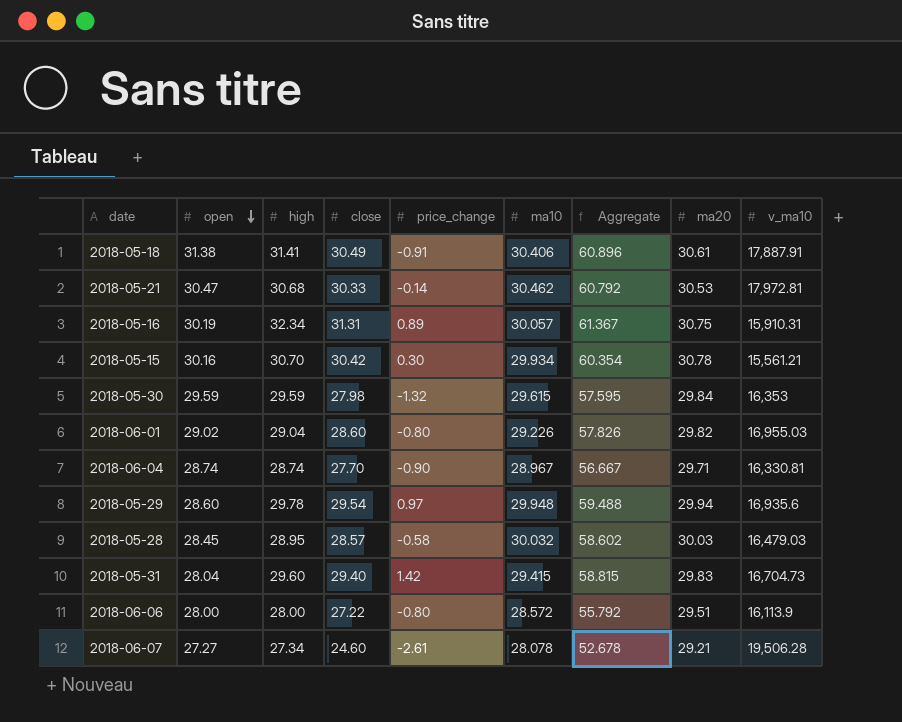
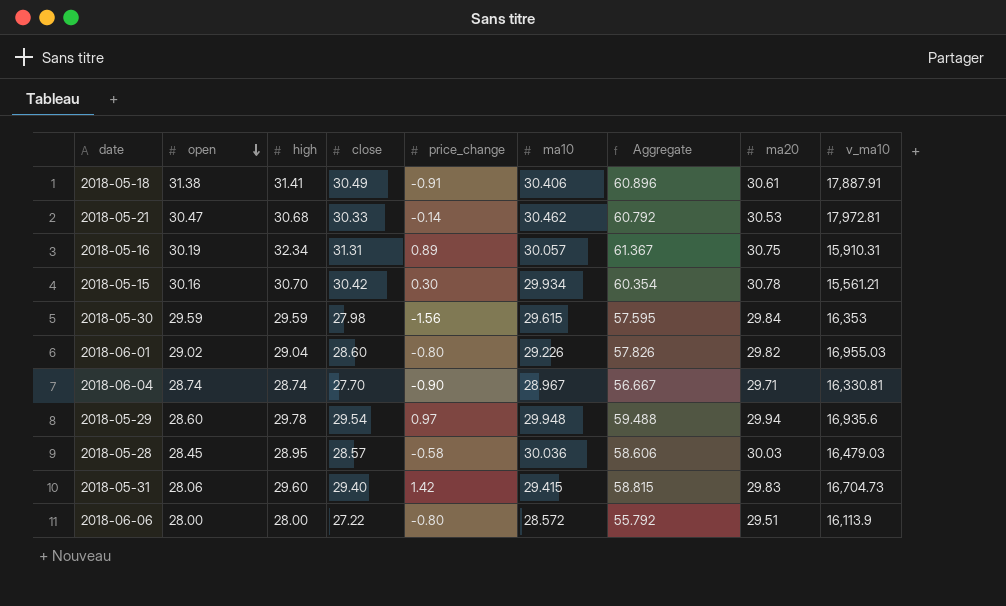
row 2018-06-07: 27.27 | 27.34 | 24.60 | -2.61 | 28.078 | 52.678 | 29.21 | 19,506.28 -> none
2018-05-30 | price_change: -1.32 -> -1.56
2018-05-28 | ma10: 30.032 -> 30.036
2018-05-28 | Aggregate: 58.602 -> 58.606
2018-05-31 | open: 28.04 -> 28.06

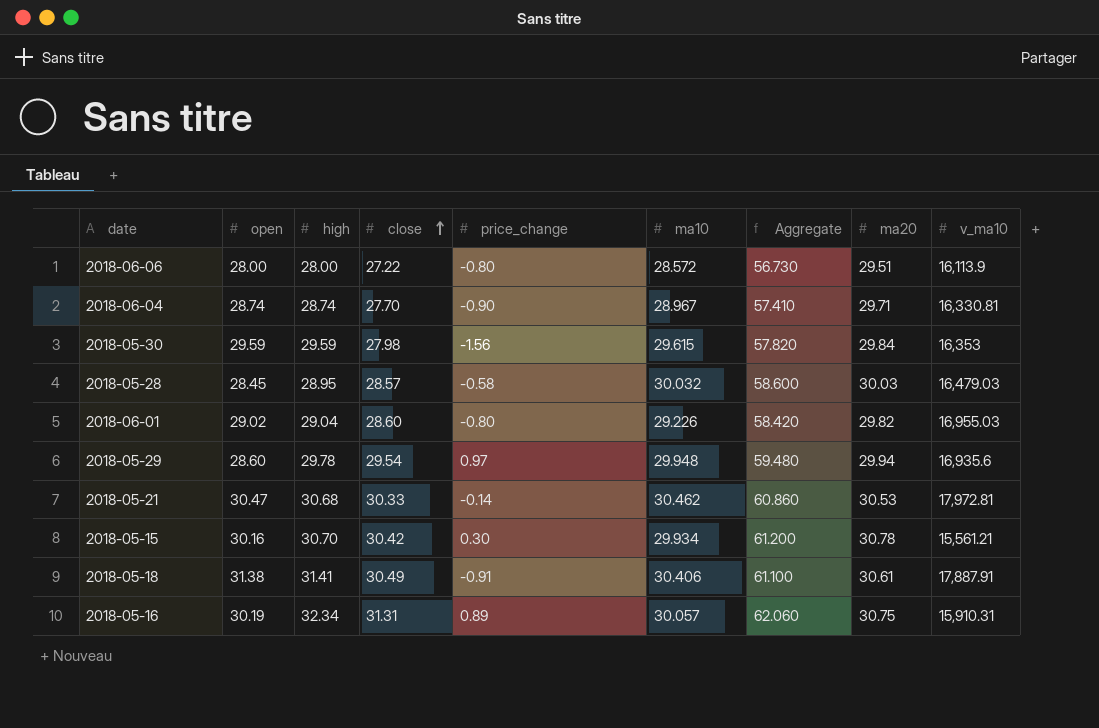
row order: open descending -> close ascending
column Aggregate | formula: [close] + [ma10] -> [close] + [ma20]
row 2018-05-31: 28.06 | 29.60 | 29.40 | 1.42 | 29.415 | 58.815 | 29.83 | 16,704.73 -> none
2018-05-28 | ma10: 30.036 -> 30.032

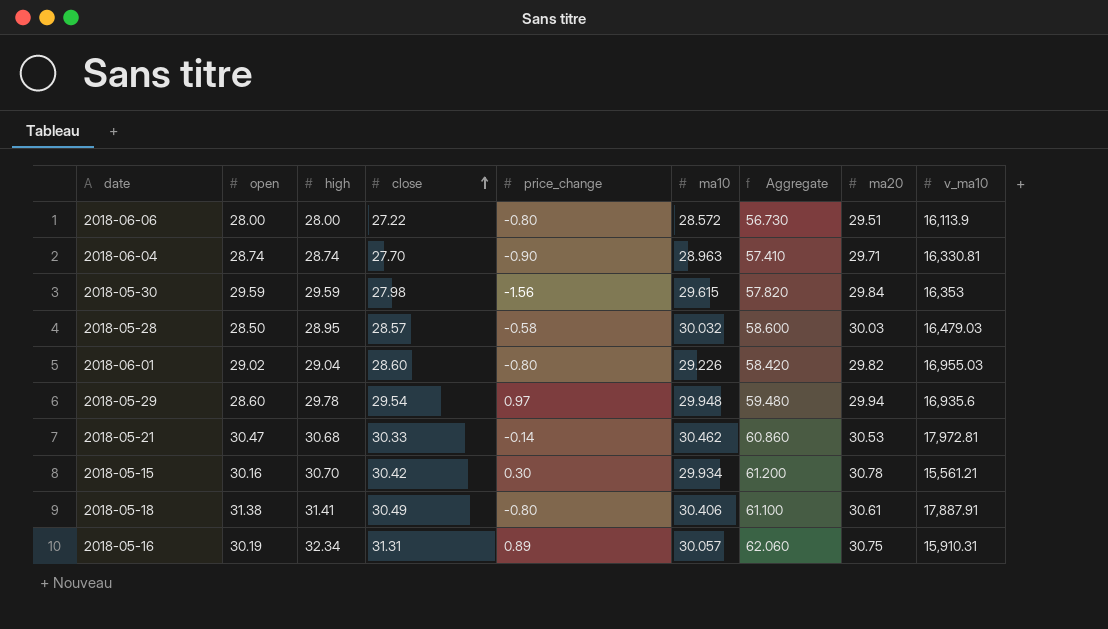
2018-06-04 | ma10: 28.967 -> 28.963
2018-05-28 | open: 28.45 -> 28.50
2018-05-18 | price_change: -0.91 -> -0.80

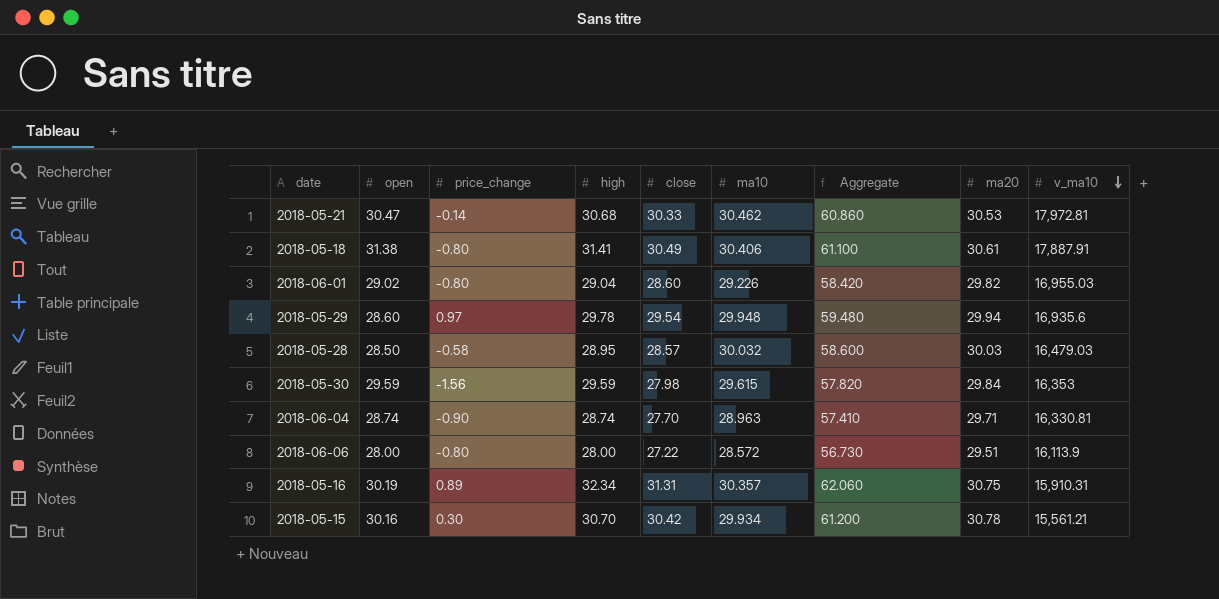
row order: close ascending -> v_ma10 descending
column price_change | position: 5 -> 3
2018-05-16 | ma10: 30.057 -> 30.357

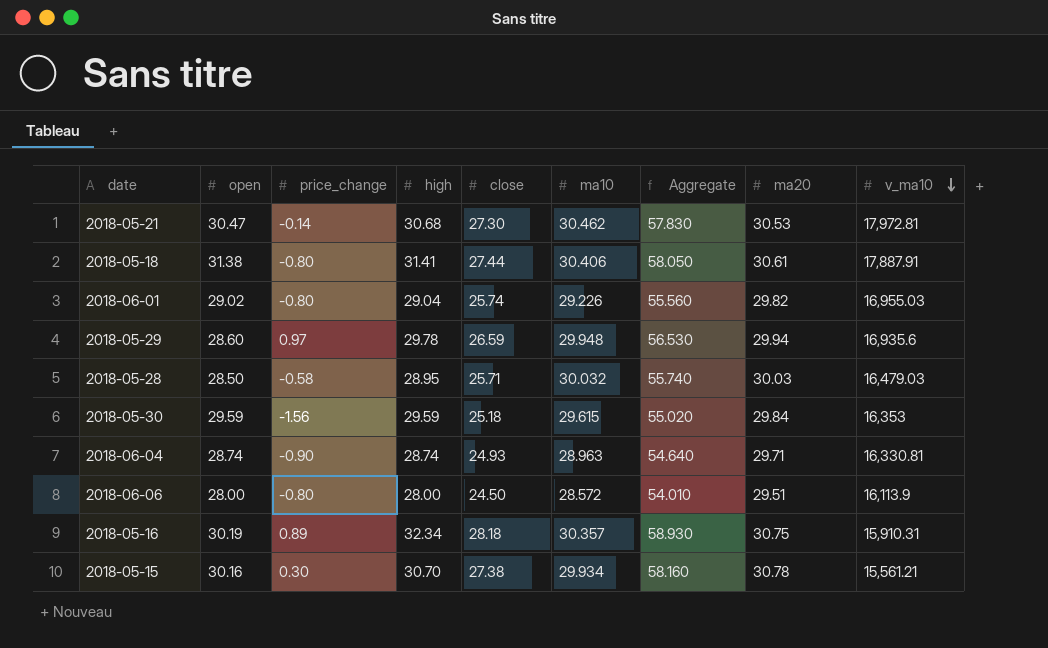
2018-05-21 | close: 30.33 -> 27.30
2018-05-21 | Aggregate: 60.860 -> 57.830
2018-05-18 | close: 30.49 -> 27.44
2018-05-18 | Aggregate: 61.100 -> 58.050
2018-06-01 | close: 28.60 -> 25.74
2018-06-01 | Aggregate: 58.420 -> 55.560
2018-05-29 | close: 29.54 -> 26.59
2018-05-29 | Aggregate: 59.480 -> 56.530
2018-05-28 | close: 28.57 -> 25.71
2018-05-28 | Aggregate: 58.600 -> 55.740
2018-05-30 | close: 27.98 -> 25.18
2018-05-30 | Aggregate: 57.820 -> 55.020
2018-06-04 | close: 27.70 -> 24.93
2018-06-04 | Aggregate: 57.410 -> 54.640
2018-06-06 | close: 27.22 -> 24.50
2018-06-06 | Aggregate: 56.730 -> 54.010
2018-05-16 | close: 31.31 -> 28.18
2018-05-16 | Aggregate: 62.060 -> 58.930
2018-05-15 | close: 30.42 -> 27.38
2018-05-15 | Aggregate: 61.200 -> 58.160

